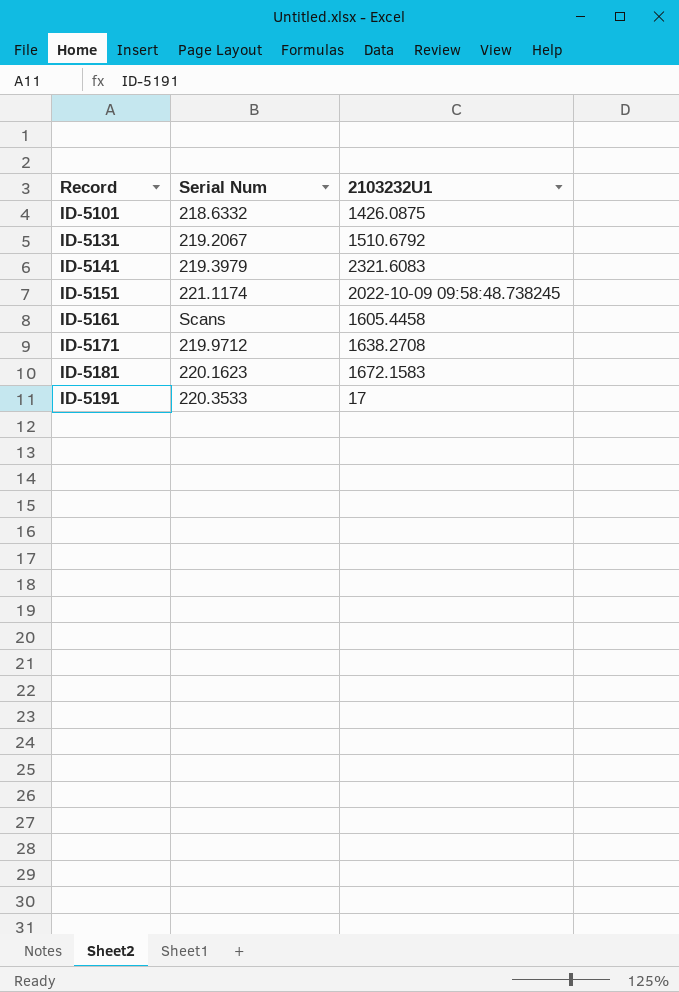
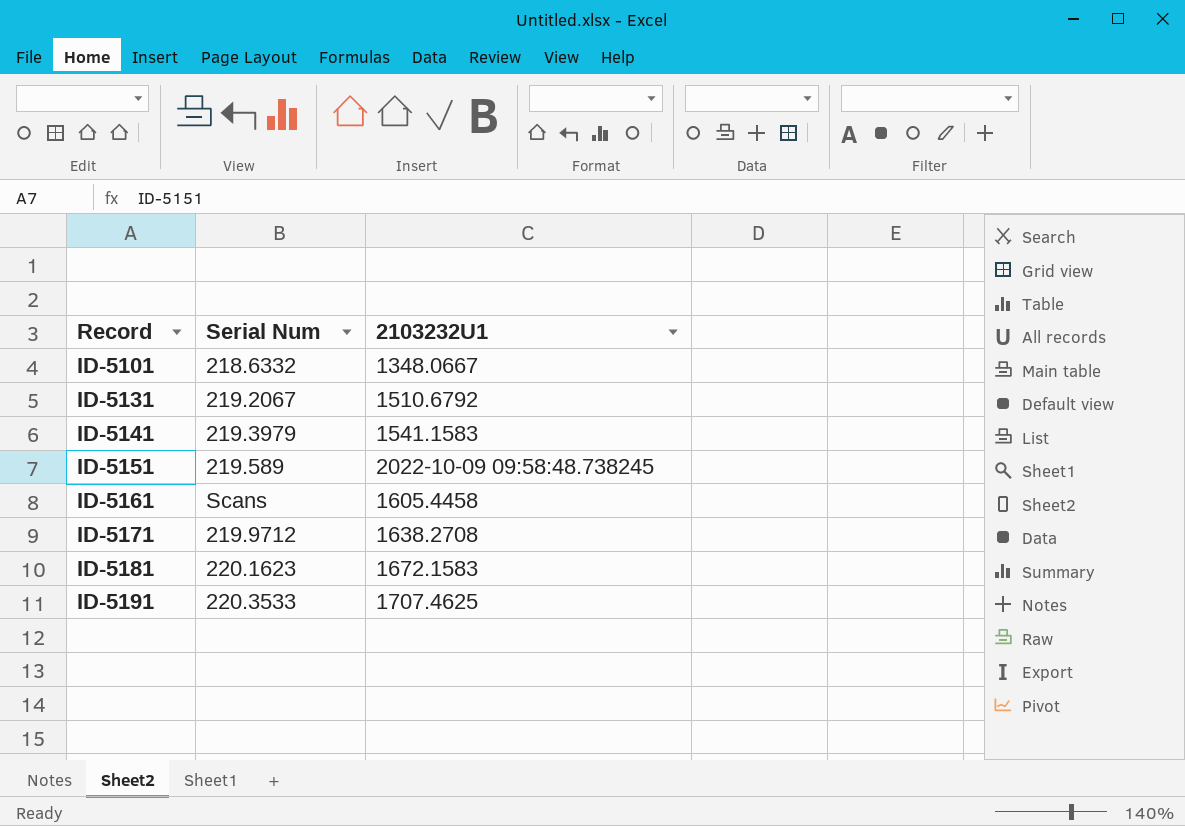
ID-5101 | 2103232U1: 1426.0875 -> 1348.0667
ID-5141 | 2103232U1: 2321.6083 -> 1541.1583
ID-5151 | Serial Num: 221.1174 -> 219.589
ID-5191 | 2103232U1: 17 -> 1707.4625

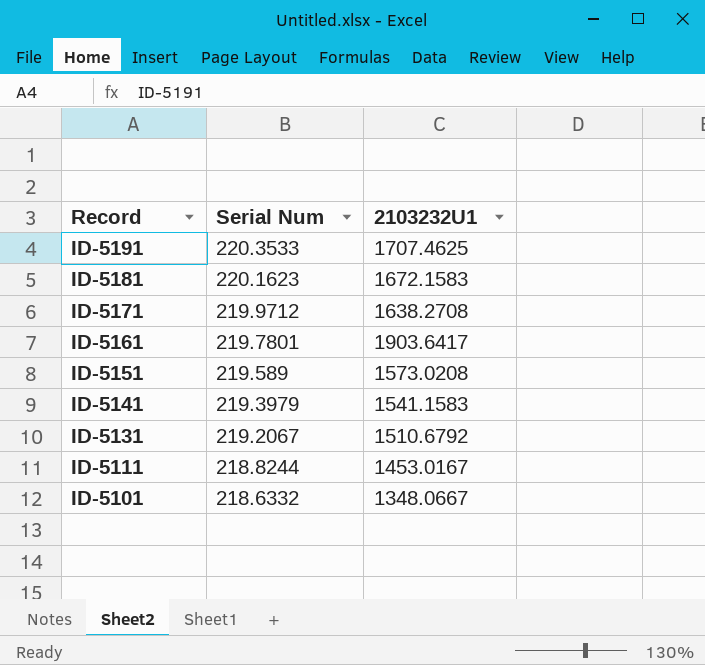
row order: Record ascending -> Record descending
ID-5161 | Serial Num: Scans -> 219.7801
ID-5161 | 2103232U1: 1605.4458 -> 1903.6417
ID-5151 | 2103232U1: 2022-10-09 09:58:48.738245 -> 1573.0208
row ID-5111: none -> 218.8244 | 1453.0167

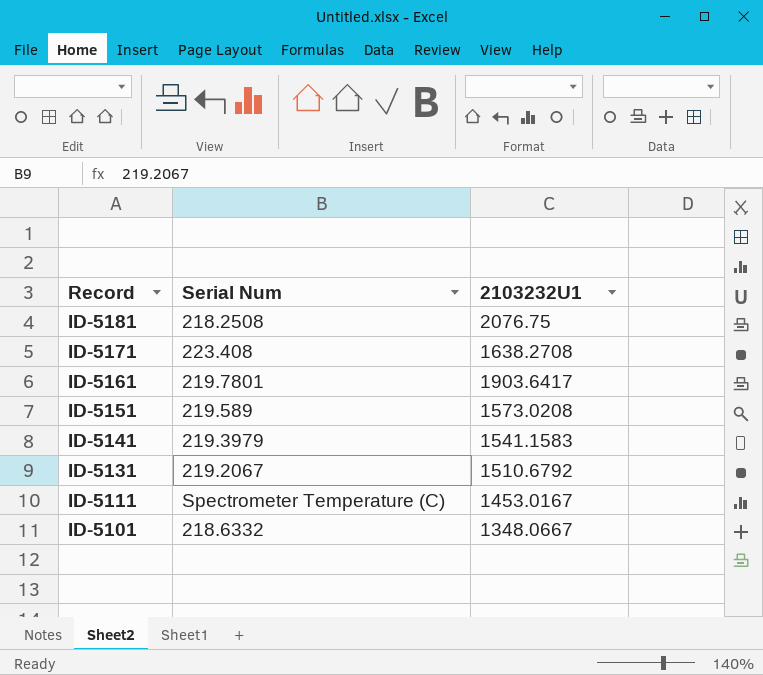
row ID-5191: 220.3533 | 1707.4625 -> none
ID-5181 | Serial Num: 220.1623 -> 218.2508
ID-5181 | 2103232U1: 1672.1583 -> 2076.75
ID-5171 | Serial Num: 219.9712 -> 223.408
ID-5111 | Serial Num: 218.8244 -> Spectrometer Temperature (C)

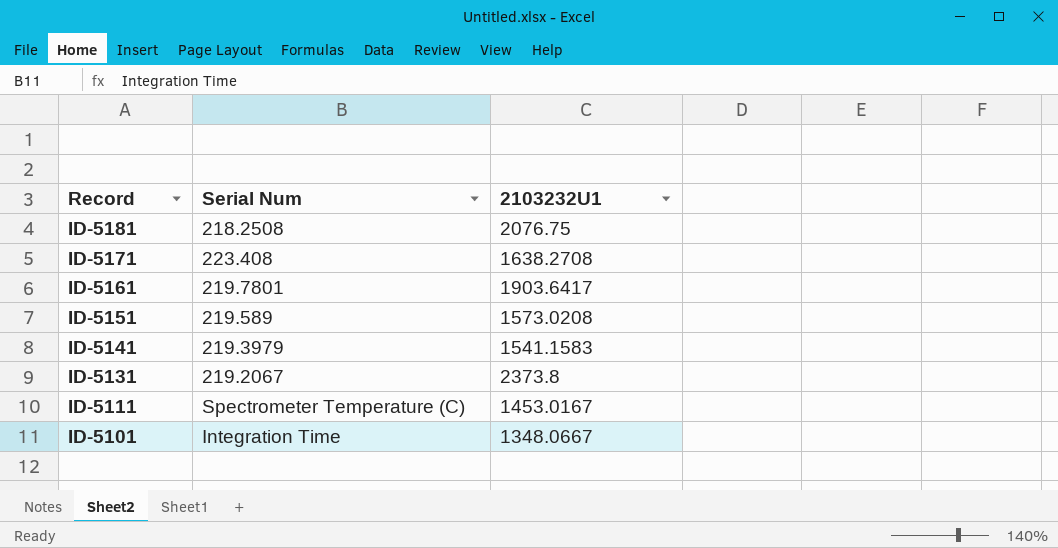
ID-5131 | 2103232U1: 1510.6792 -> 2373.8
ID-5101 | Serial Num: 218.6332 -> Integration Time

